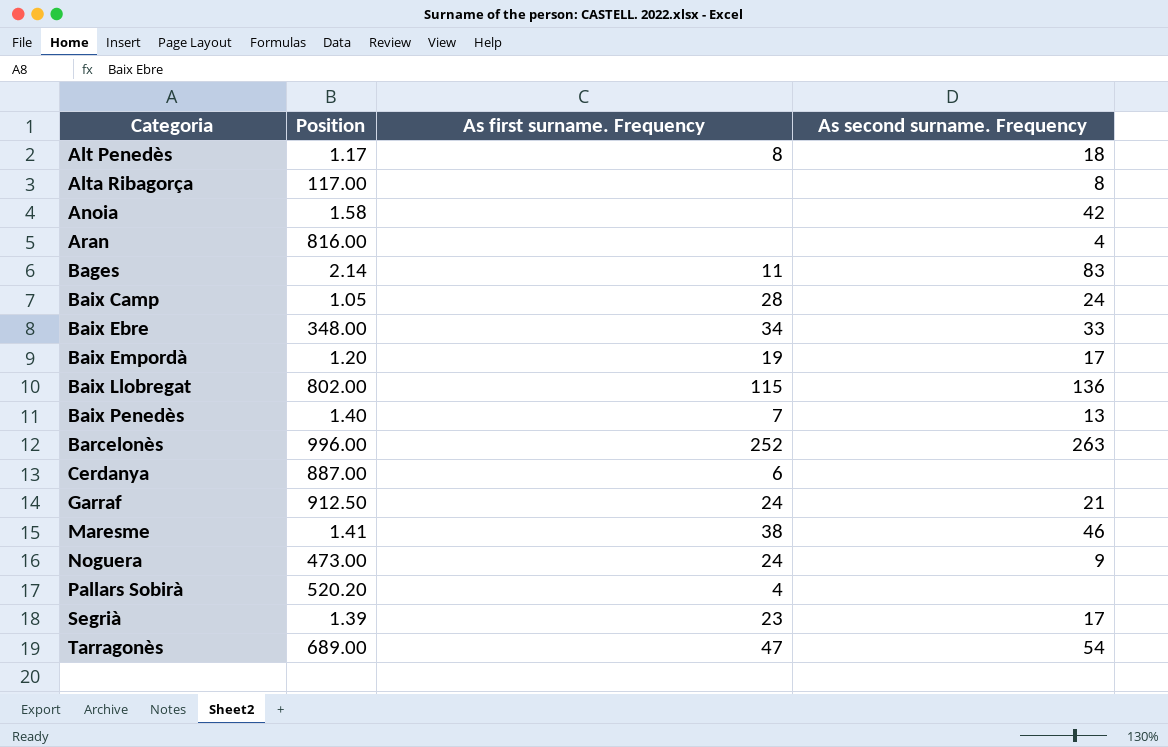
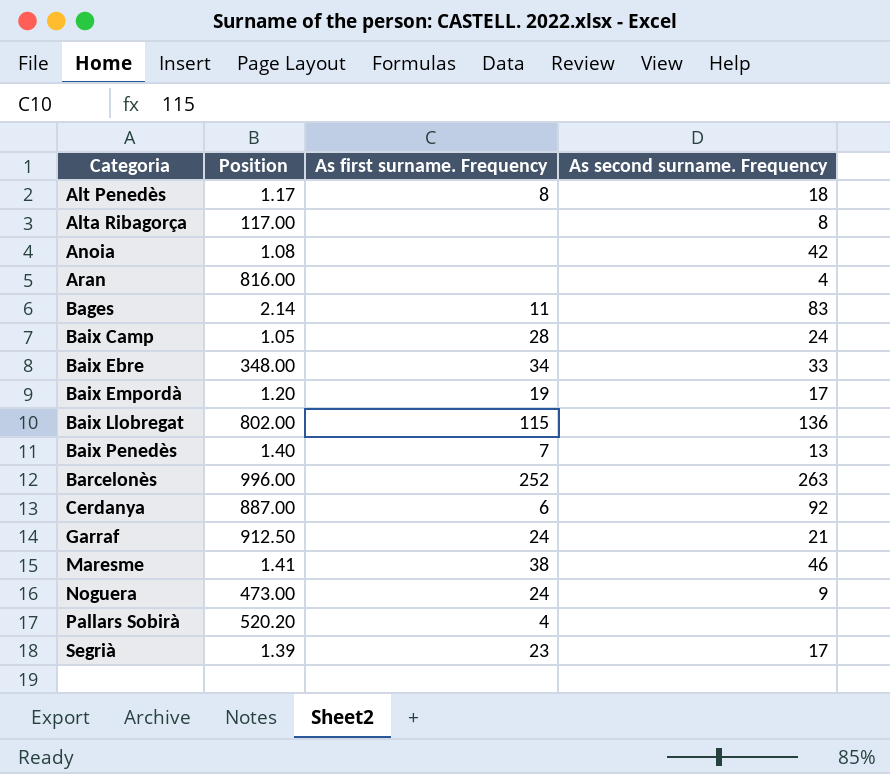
row Tarragonès: 689.00 | 47 | 54 -> none
Anoia | Position: 1.58 -> 1.08
Cerdanya | As second surname. Frequency: none -> 92

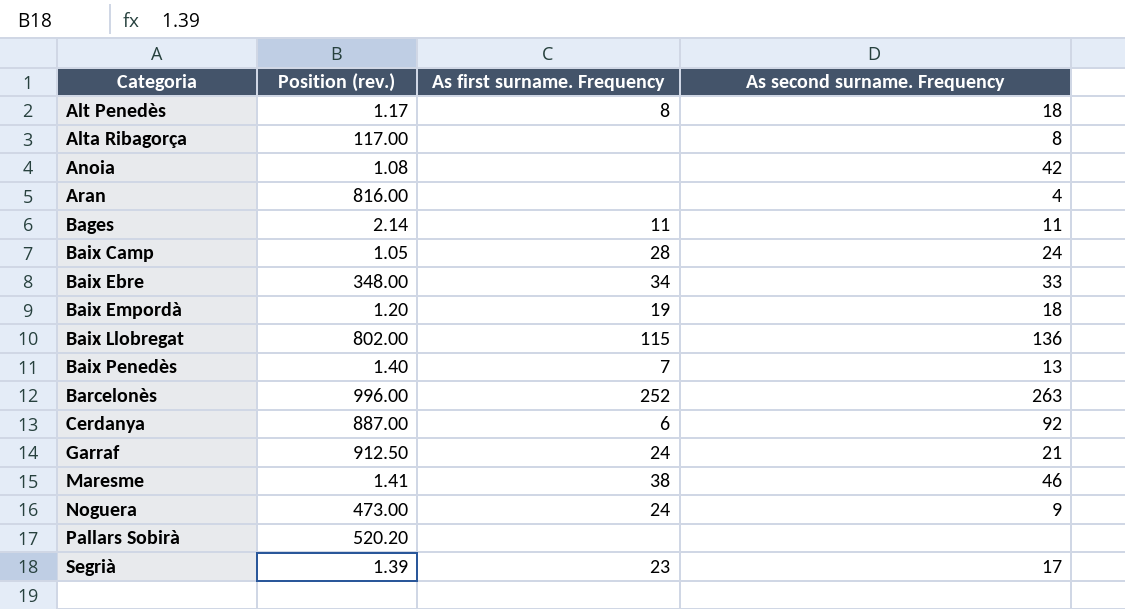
column name: Position -> Position (rev.)
Bages | As second surname. Frequency: 83 -> 11
Baix Empordà | As second surname. Frequency: 17 -> 18
Pallars Sobirà | As first surname. Frequency: 4 -> none

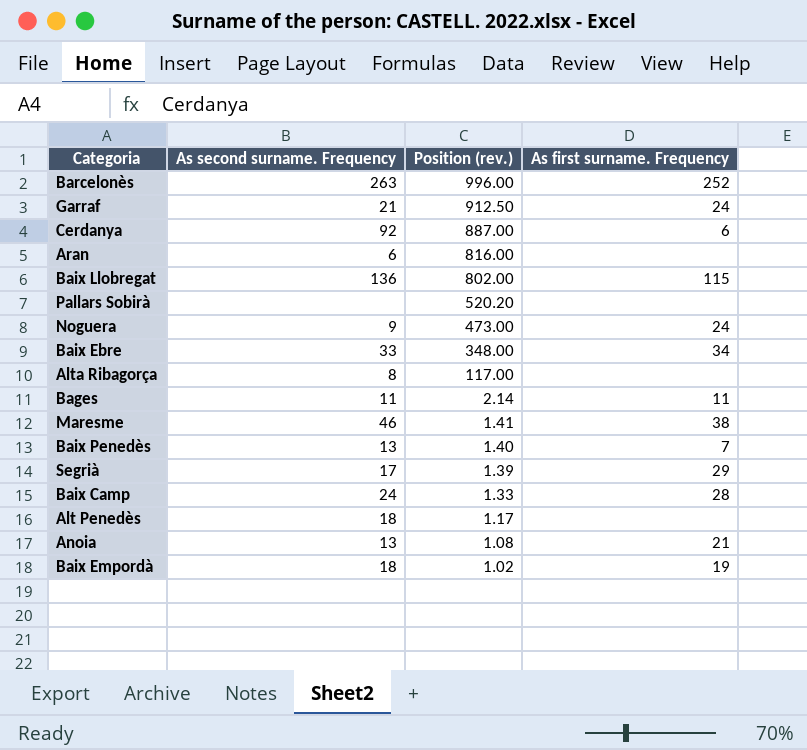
row order: Categoria ascending -> Position (rev.) descending
column As second surname. Frequency | position: 4 -> 2
Aran | As second surname. Frequency: 4 -> 6
Segrià | As first surname. Frequency: 23 -> 29
Baix Camp | Position (rev.): 1.05 -> 1.33
Alt Penedès | As first surname. Frequency: 8 -> none
Anoia | As second surname. Frequency: 42 -> 13
Anoia | As first surname. Frequency: none -> 21
Baix Empordà | Position (rev.): 1.20 -> 1.02

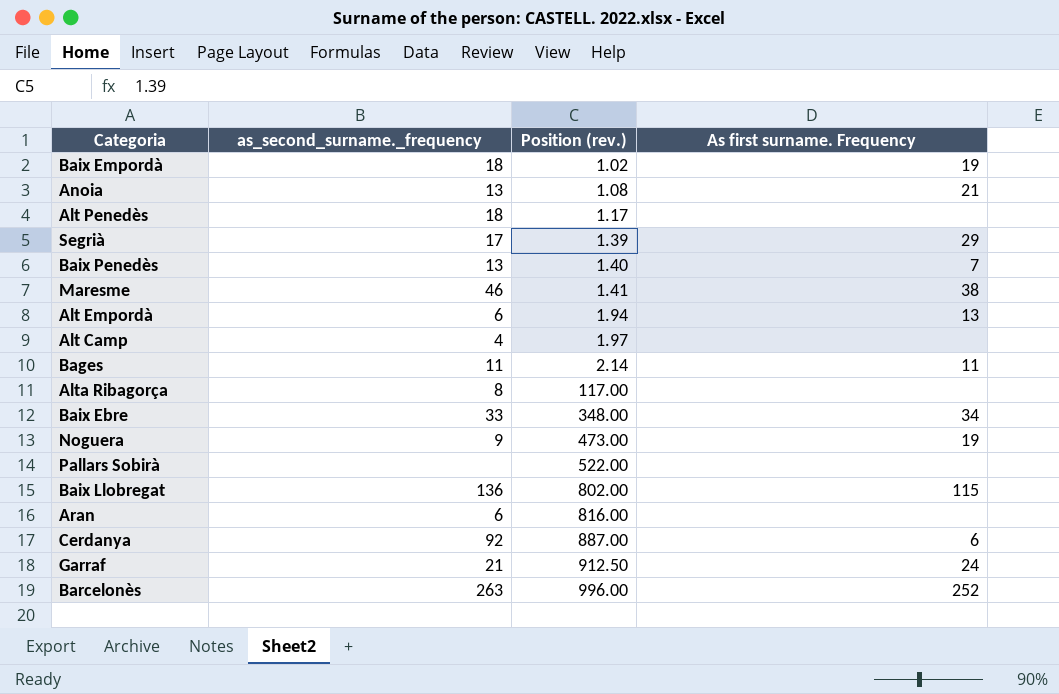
row order: Position (rev.) descending -> Position (rev.) ascending
column name: As second surname. Frequency -> as_second_surname._frequency
row Baix Camp: 24 | 1.33 | 28 -> none
row Alt Empordà: none -> 6 | 1.94 | 13
row Alt Camp: none -> 4 | 1.97 | none
Noguera | As first surname. Frequency: 24 -> 19
Pallars Sobirà | Position (rev.): 520.20 -> 522.00

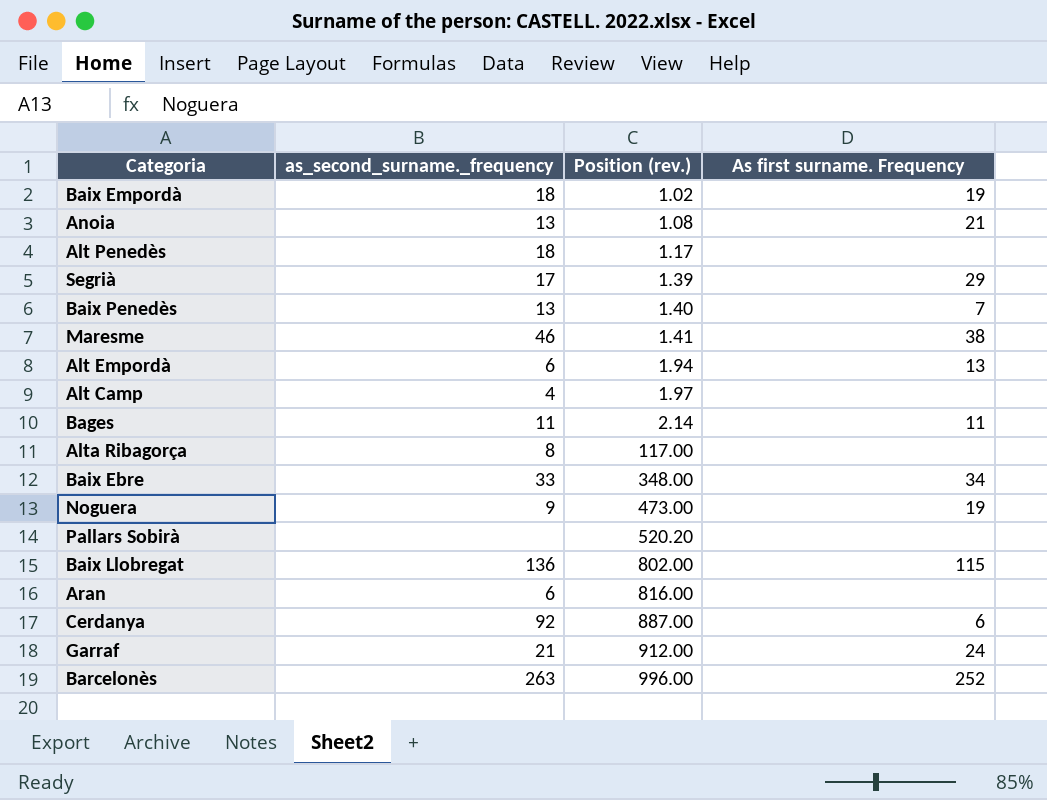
Pallars Sobirà | Position (rev.): 522.00 -> 520.20
Garraf | Position (rev.): 912.50 -> 912.00

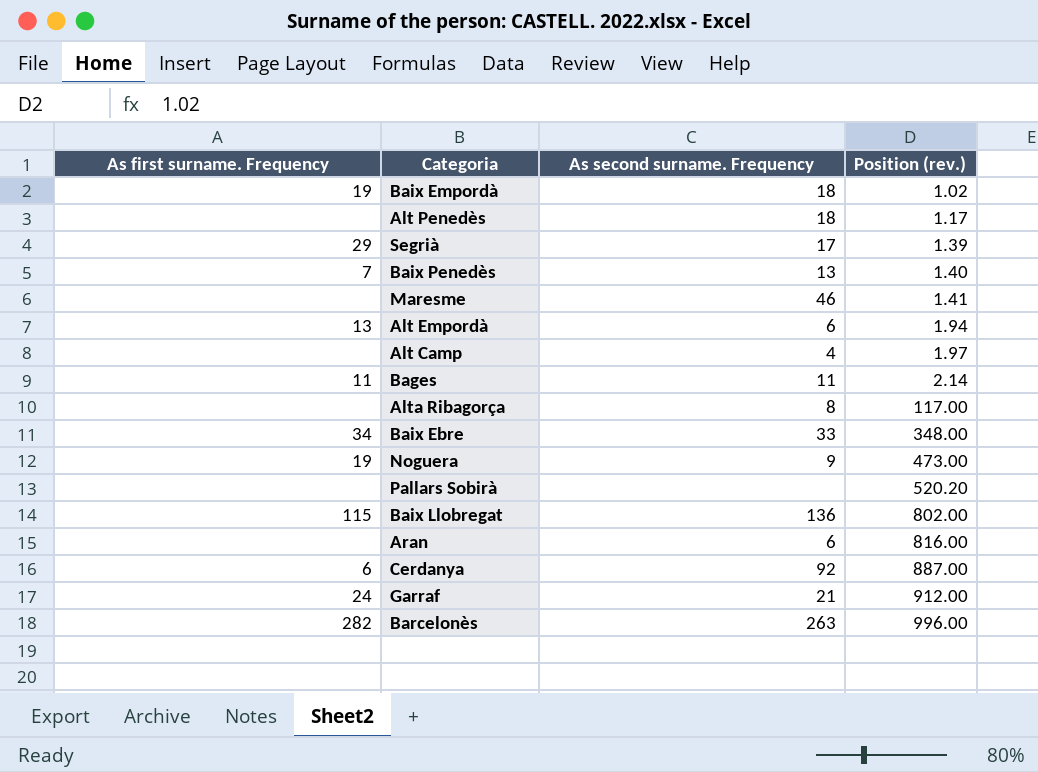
column As first surname. Frequency | position: 4 -> 1
column name: as_second_surname._frequency -> As second surname. Frequency
row Anoia: 13 | 1.08 | 21 -> none
Maresme | As first surname. Frequency: 38 -> none
Barcelonès | As first surname. Frequency: 252 -> 282

